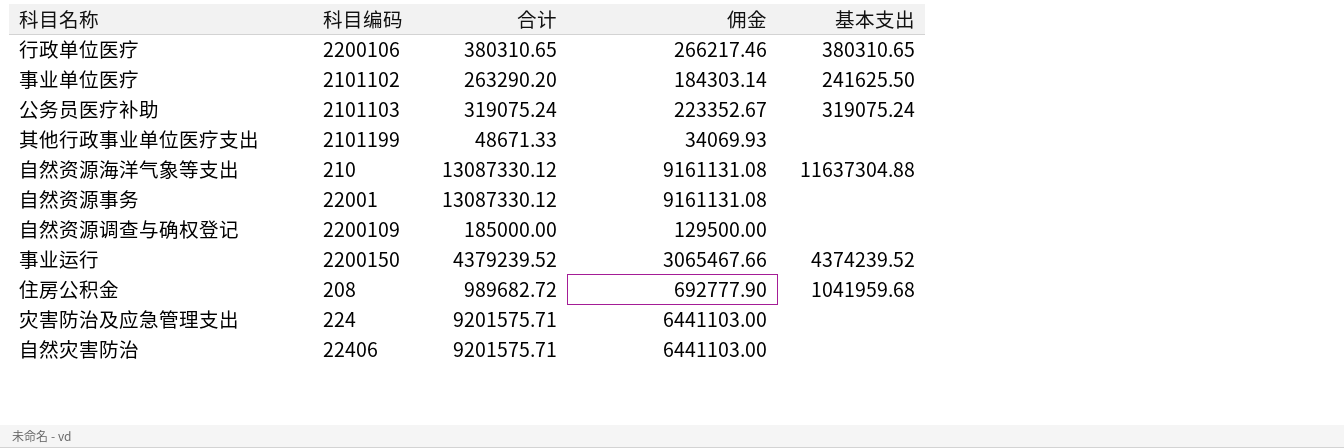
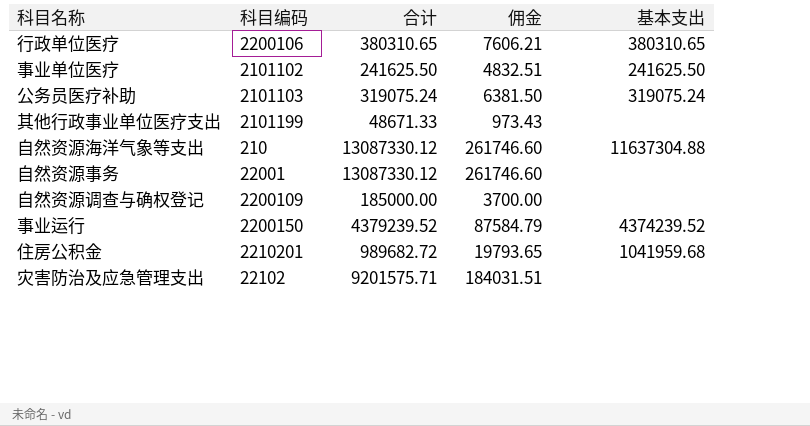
column 佣金 | formula: [合计] * 0.7 -> [合计] * 0.02
row 自然灾害防治: 22406 | 9201575.71 | 6441103.00 | none -> none
事业单位医疗 | 合计: 263290.20 -> 241625.50
住房公积金 | 科目编码: 208 -> 2210201
灾害防治及应急管理支出 | 科目编码: 224 -> 22102

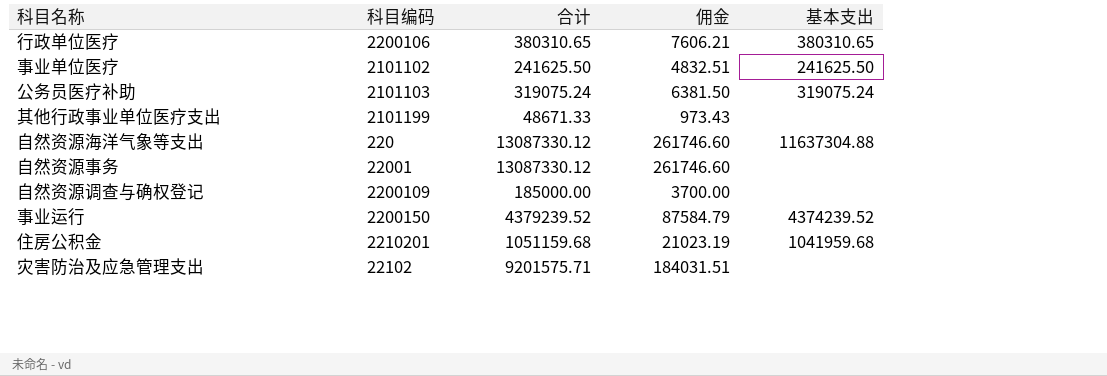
自然资源海洋气象等支出 | 科目编码: 210 -> 220
住房公积金 | 合计: 989682.72 -> 1051159.68
住房公积金 | 佣金: 19793.65 -> 21023.19

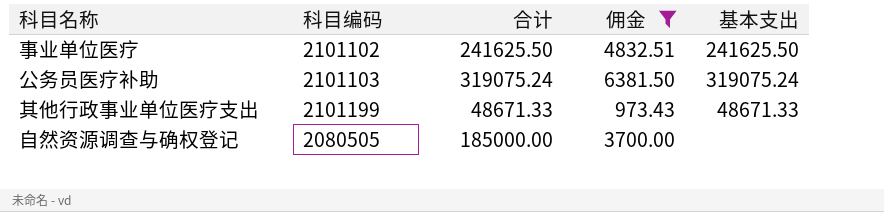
filter: none -> 佣金 <= 6381.50
其他行政事业单位医疗支出 | 基本支出: none -> 48671.33
自然资源调查与确权登记 | 科目编码: 2200109 -> 2080505

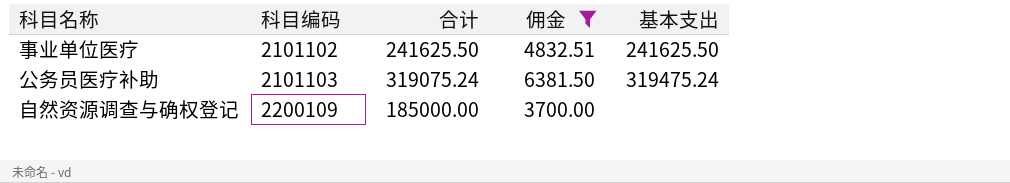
row 其他行政事业单位医疗支出: 2101199 | 48671.33 | 973.43 | 48671.33 -> none
公务员医疗补助 | 基本支出: 319075.24 -> 319475.24
自然资源调查与确权登记 | 科目编码: 2080505 -> 2200109

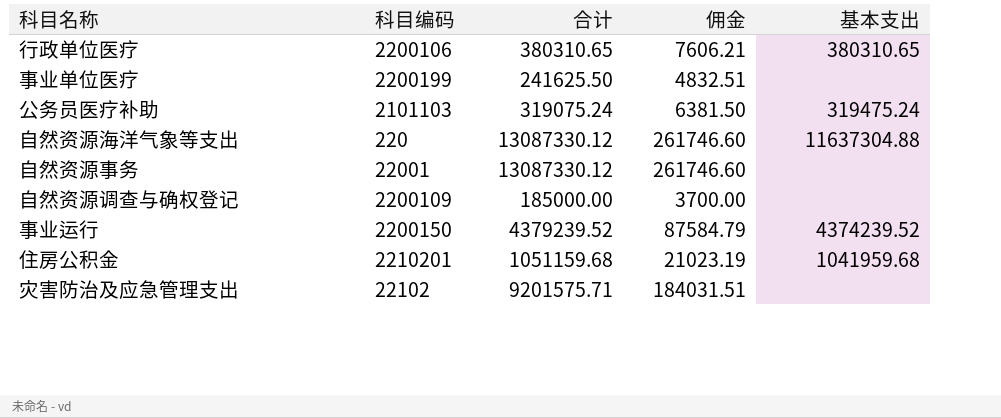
filter: 佣金 <= 6381.50 -> none
事业单位医疗 | 科目编码: 2101102 -> 2200199
事业单位医疗 | 基本支出: 241625.50 -> none

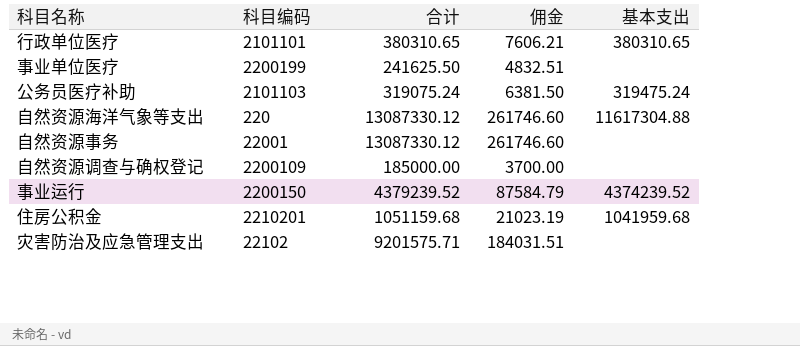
行政单位医疗 | 科目编码: 2200106 -> 2101101
自然资源海洋气象等支出 | 基本支出: 11637304.88 -> 11617304.88

